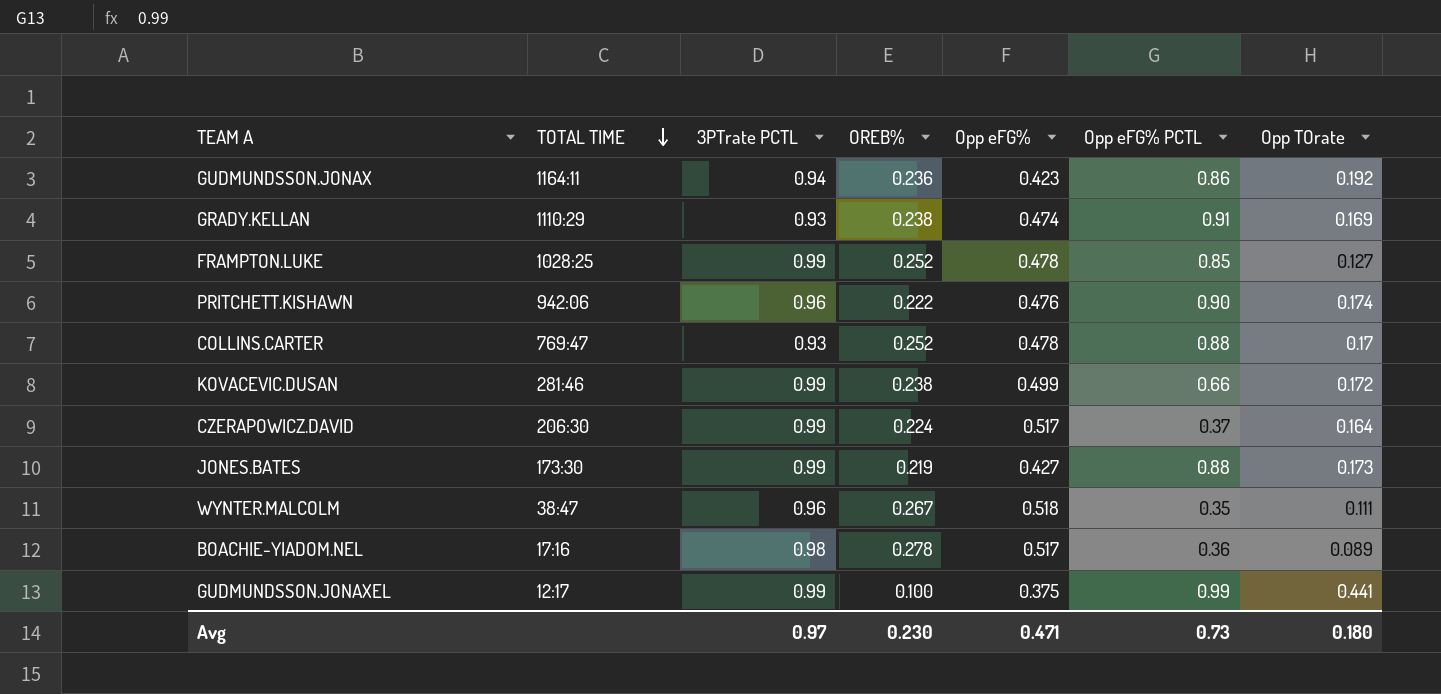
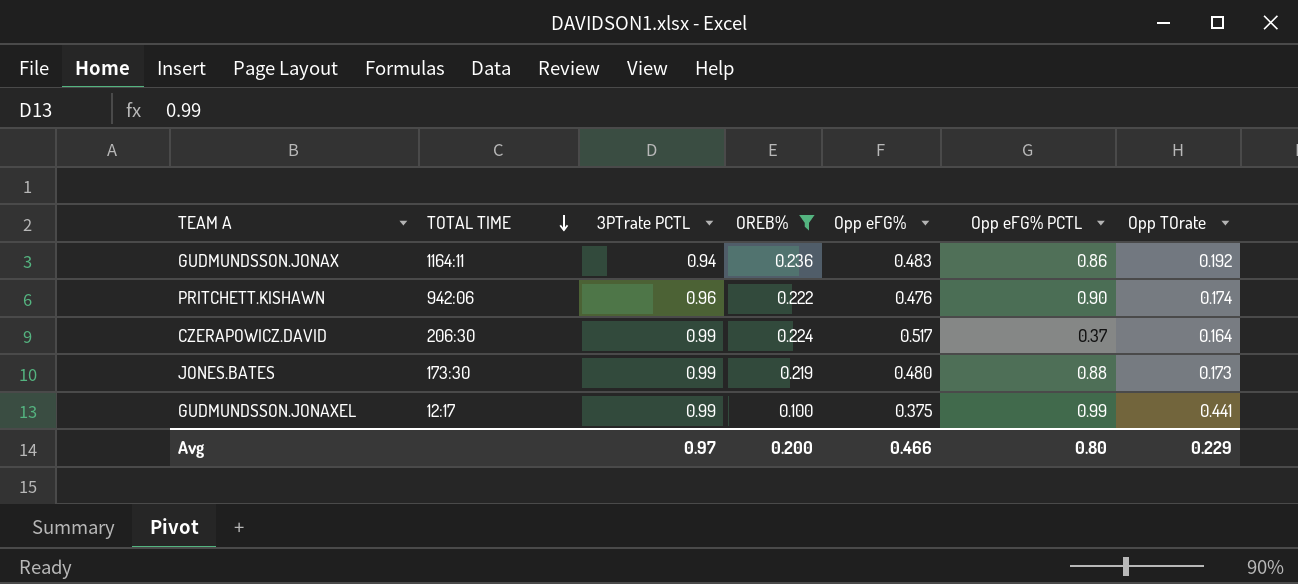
filter: none -> OREB% <= 0.236
GUDMUNDSSON.JONAX | Opp eFG%: 0.423 -> 0.483
JONES.BATES | Opp eFG%: 0.427 -> 0.480
Avg | OREB%: 0.230 -> 0.200
Avg | Opp eFG%: 0.471 -> 0.466
Avg | Opp eFG% PCTL: 0.73 -> 0.80
Avg | Opp TOrate: 0.180 -> 0.229

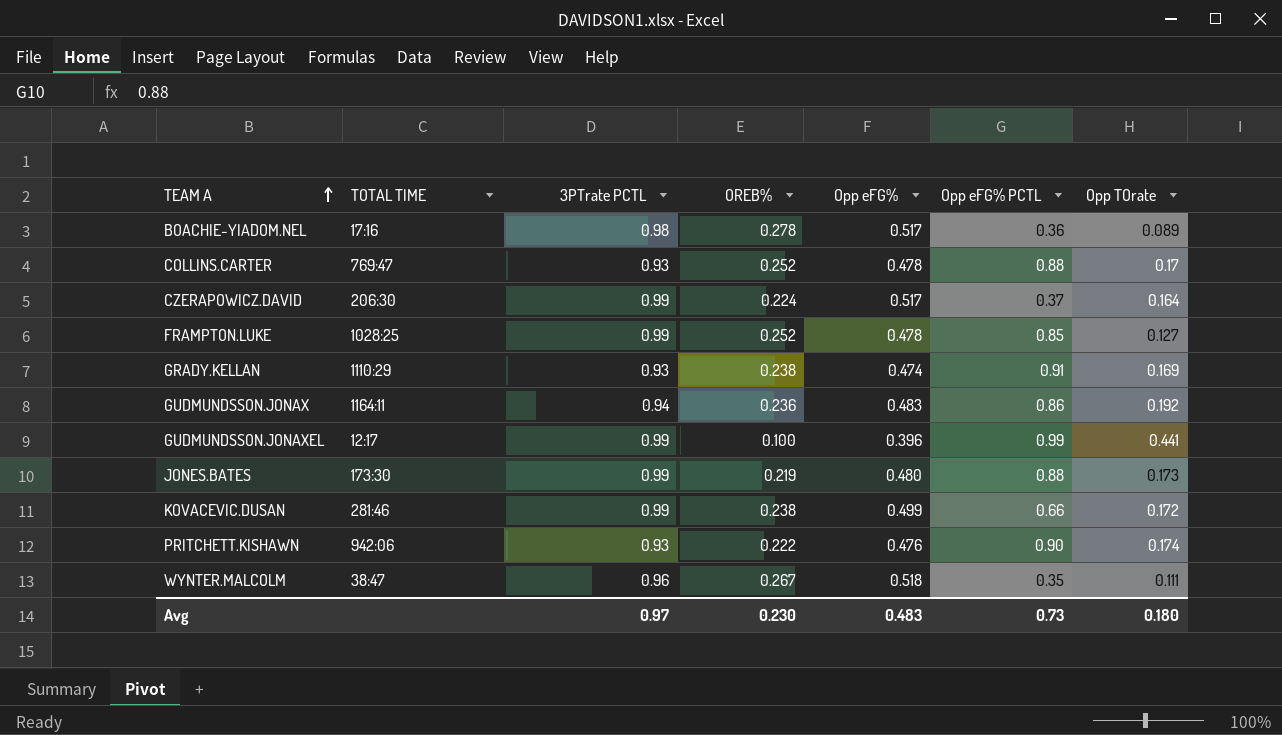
filter: OREB% <= 0.236 -> none
row order: TOTAL TIME descending -> TEAM A ascending
GUDMUNDSSON.JONAXEL | Opp eFG%: 0.375 -> 0.396
PRITCHETT.KISHAWN | 3PTrate PCTL: 0.96 -> 0.93
Avg | OREB%: 0.200 -> 0.230
Avg | Opp eFG%: 0.466 -> 0.483
Avg | Opp eFG% PCTL: 0.80 -> 0.73
Avg | Opp TOrate: 0.229 -> 0.180

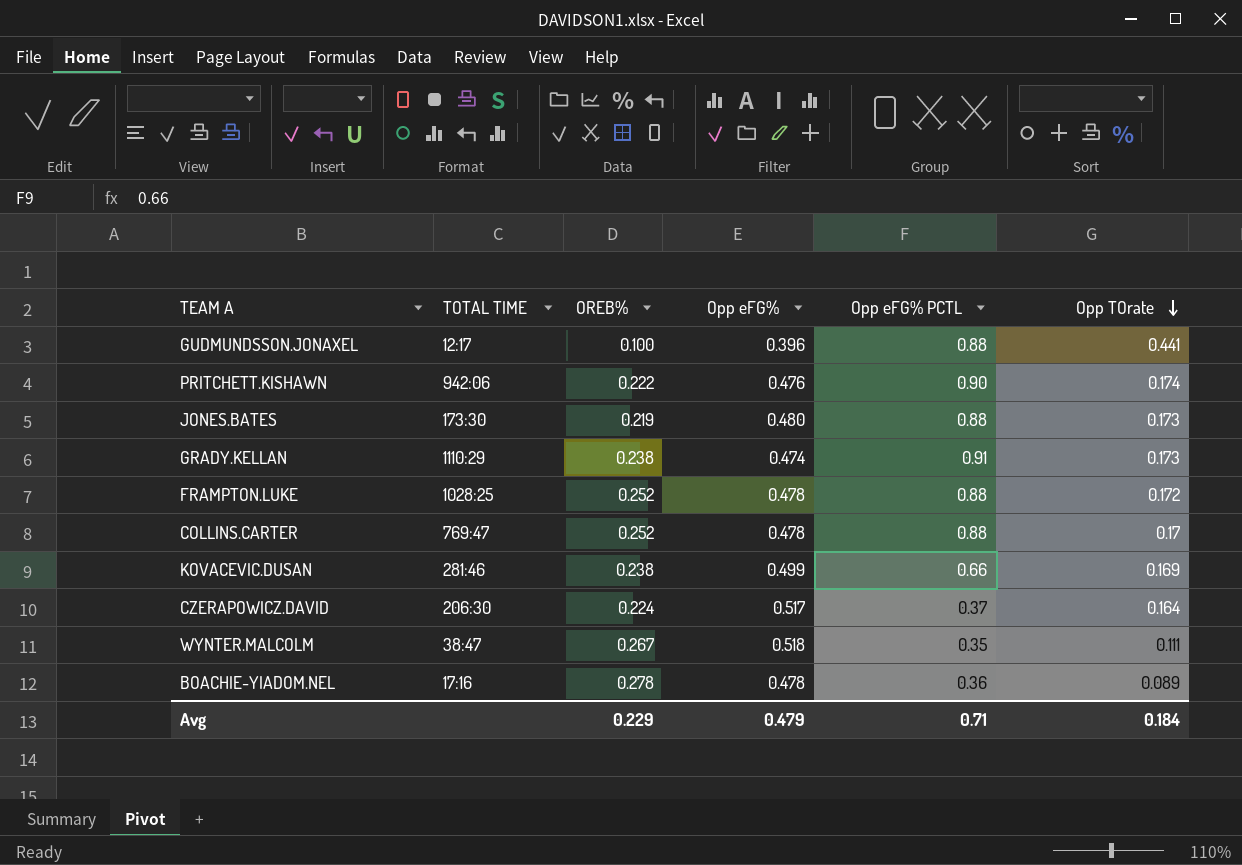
row order: TEAM A ascending -> Opp TOrate descending
column 3PTrate PCTL | position: 3 -> none
row GUDMUNDSSON.JONAX: 1164:11 | 0.94 | 0.236 | 0.483 | 0.86 | 0.192 -> none
GUDMUNDSSON.JONAXEL | Opp eFG% PCTL: 0.99 -> 0.88
GRADY.KELLAN | Opp TOrate: 0.169 -> 0.173
FRAMPTON.LUKE | Opp eFG% PCTL: 0.85 -> 0.88
FRAMPTON.LUKE | Opp TOrate: 0.127 -> 0.172
KOVACEVIC.DUSAN | Opp TOrate: 0.172 -> 0.169
BOACHIE-YIADOM.NEL | Opp eFG%: 0.517 -> 0.478
Avg | OREB%: 0.230 -> 0.229
Avg | Opp eFG%: 0.483 -> 0.479
Avg | Opp eFG% PCTL: 0.73 -> 0.71
Avg | Opp TOrate: 0.180 -> 0.184

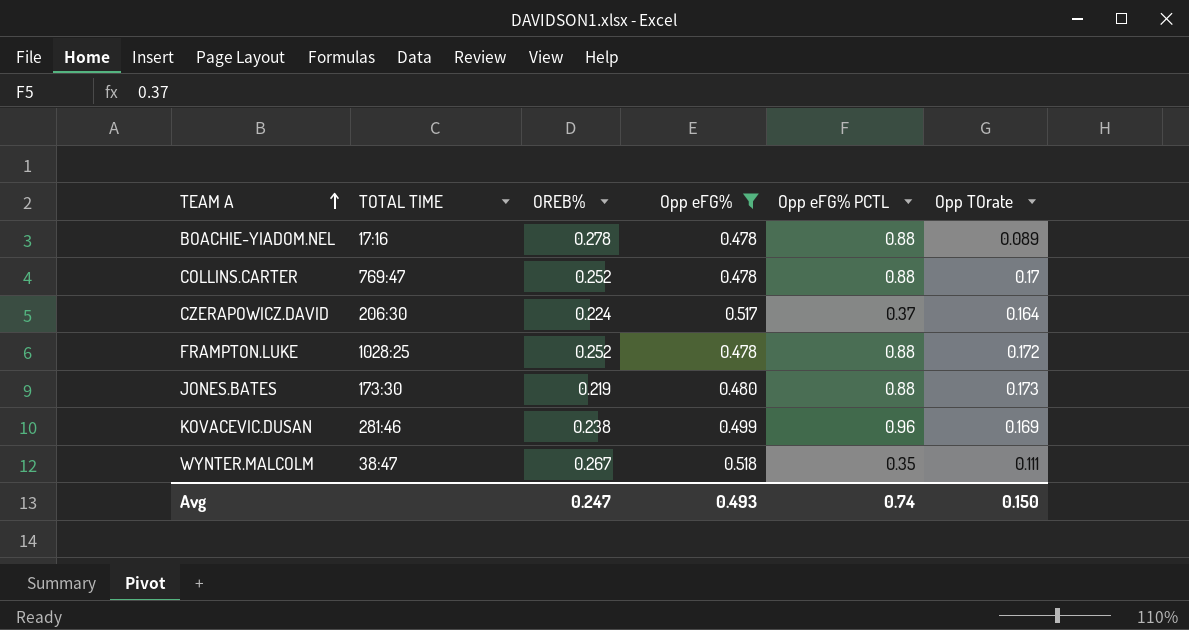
filter: none -> Opp eFG% >= 0.478
row order: Opp TOrate descending -> TEAM A ascending
BOACHIE-YIADOM.NEL | Opp eFG% PCTL: 0.36 -> 0.88
KOVACEVIC.DUSAN | Opp eFG% PCTL: 0.66 -> 0.96
Avg | OREB%: 0.229 -> 0.247
Avg | Opp eFG%: 0.479 -> 0.493
Avg | Opp eFG% PCTL: 0.71 -> 0.74
Avg | Opp TOrate: 0.184 -> 0.150

